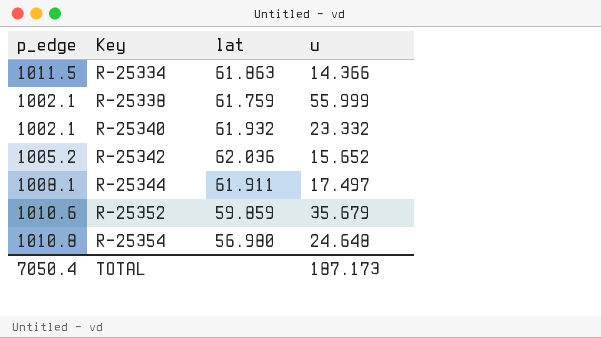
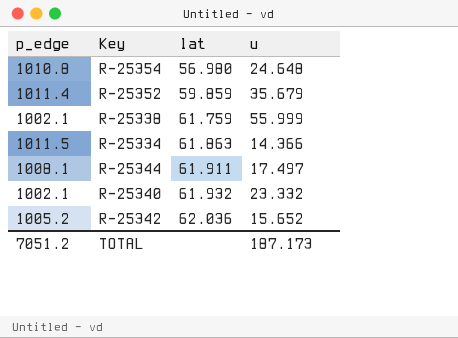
row order: Key ascending -> lat ascending
R-25352 | p_edge: 1010.6 -> 1011.4
TOTAL | p_edge: 7050.4 -> 7051.2

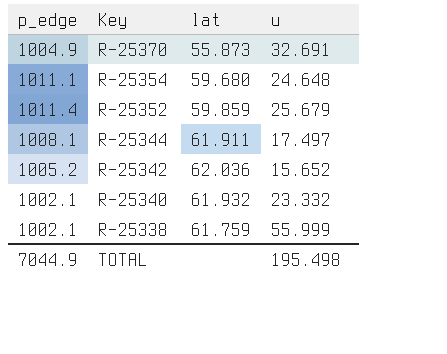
row order: lat ascending -> Key descending
row R-25334: 1011.5 | 61.863 | 14.366 -> none
row R-25370: none -> 1004.9 | 55.873 | 32.691
R-25354 | p_edge: 1010.8 -> 1011.1
R-25354 | lat: 56.980 -> 59.680
R-25352 | u: 35.679 -> 25.679
TOTAL | p_edge: 7051.2 -> 7044.9
TOTAL | u: 187.173 -> 195.498

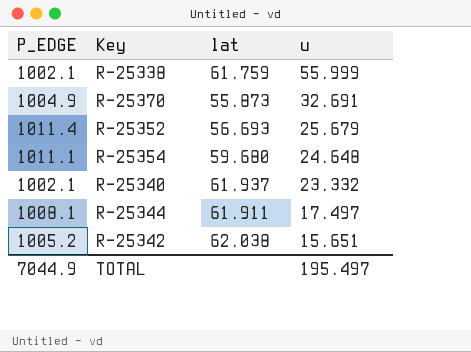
row order: Key descending -> u descending
column name: p_edge -> P_EDGE
R-25352 | lat: 59.859 -> 56.693
R-25340 | lat: 61.932 -> 61.937
R-25342 | lat: 62.036 -> 62.038
R-25342 | u: 15.652 -> 15.651
TOTAL | u: 195.498 -> 195.497

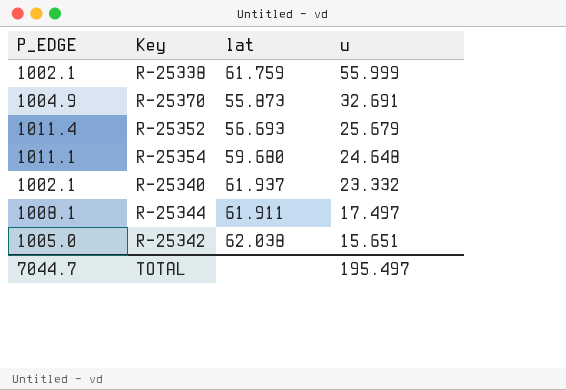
R-25342 | P_EDGE: 1005.2 -> 1005.0
TOTAL | P_EDGE: 7044.9 -> 7044.7

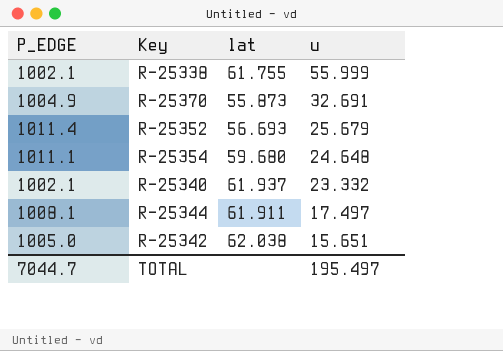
R-25338 | lat: 61.759 -> 61.755

